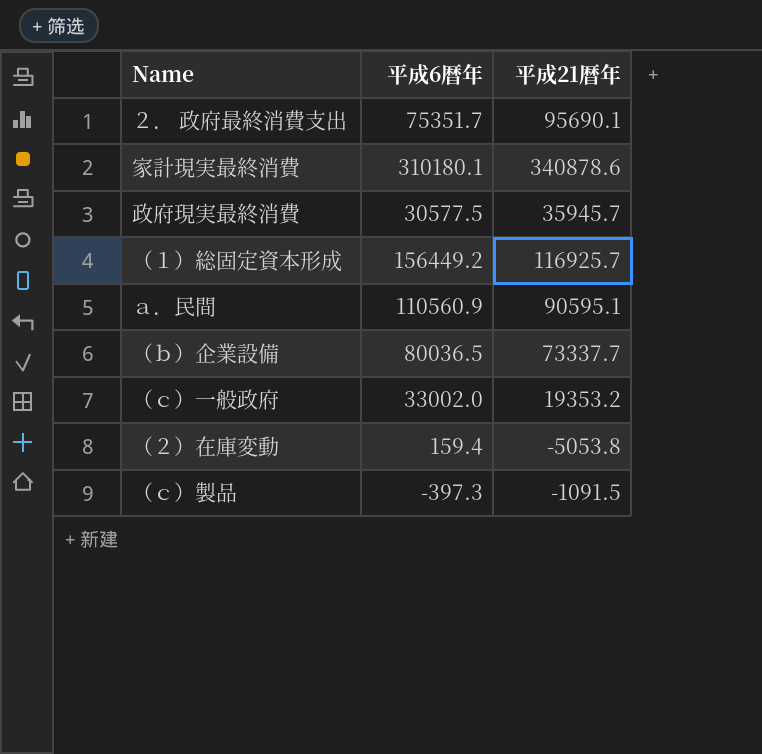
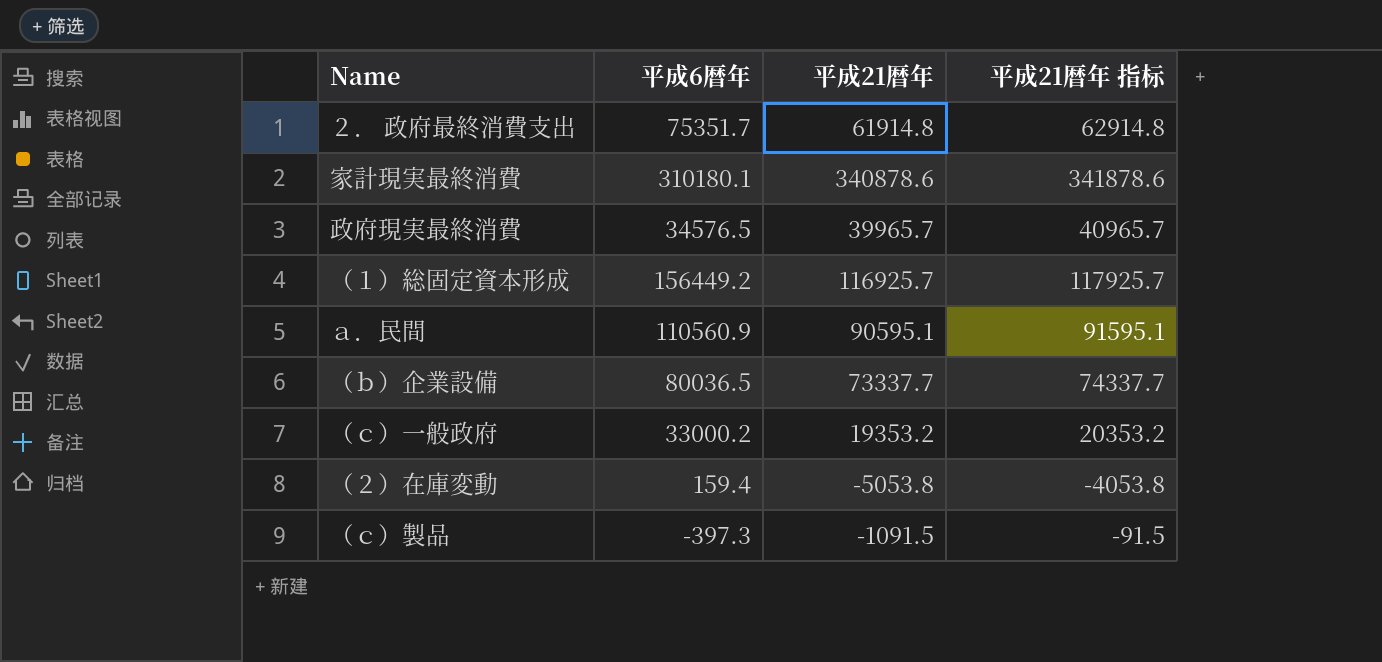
column 平成21暦年 指标 | formula: none -> [平成21暦年] + 1000
２． 政府最終消費支出 | 平成21暦年: 95690.1 -> 61914.8
政府現実最終消費 | 平成6暦年: 30577.5 -> 34576.5
政府現実最終消費 | 平成21暦年: 35945.7 -> 39965.7
（ｃ）一般政府 | 平成6暦年: 33002.0 -> 33000.2

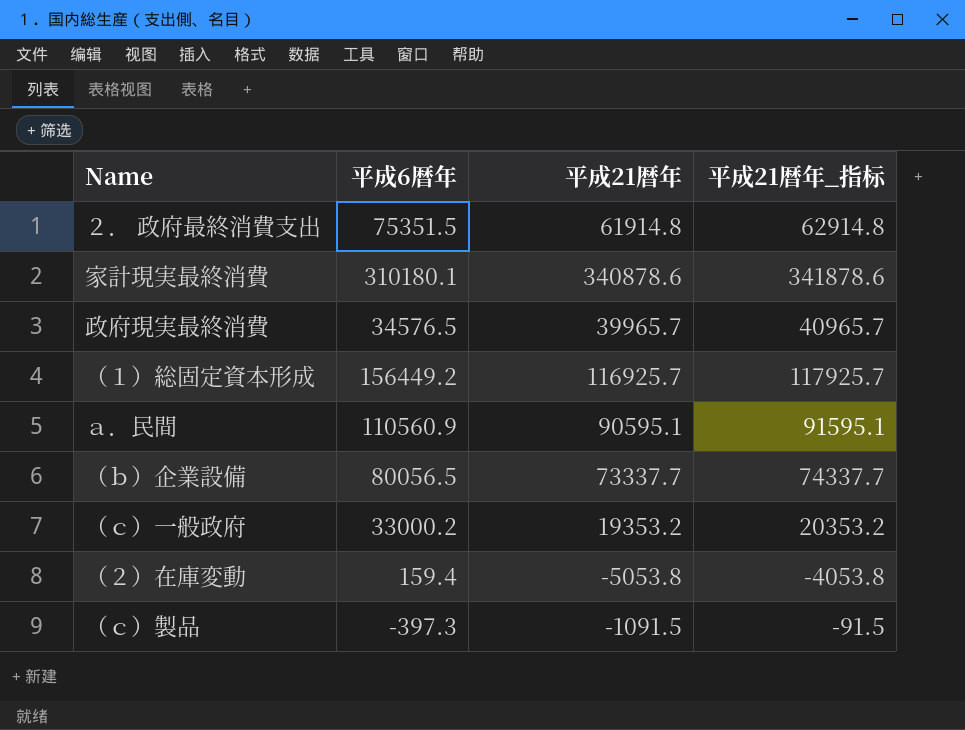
column name: 平成21暦年 指标 -> 平成21暦年_指标
２． 政府最終消費支出 | 平成6暦年: 75351.7 -> 75351.5
（ｂ）企業設備 | 平成6暦年: 80036.5 -> 80056.5

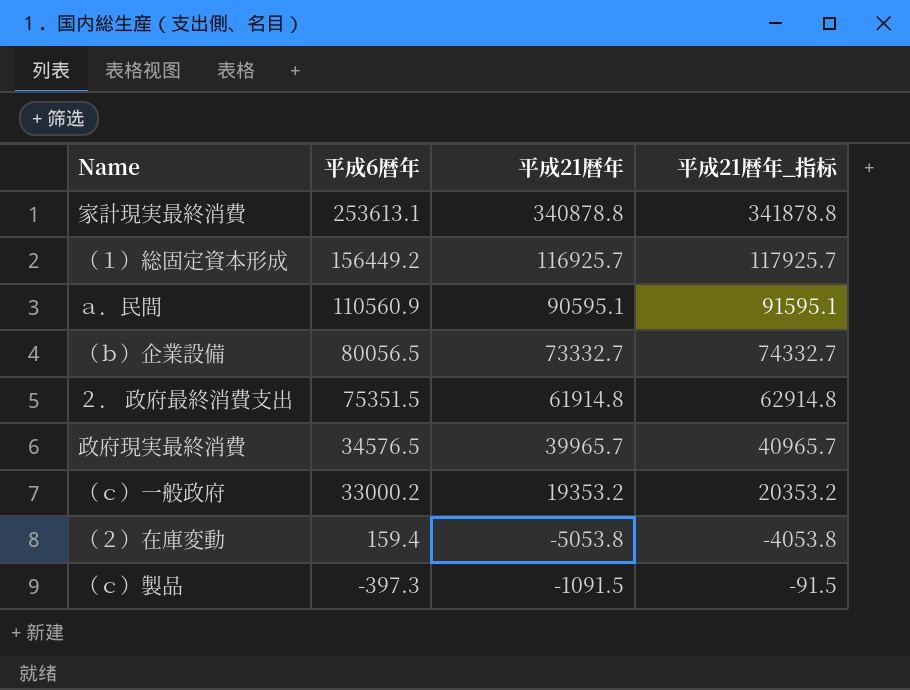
row order: none -> 平成6暦年 descending
家計現実最終消費 | 平成6暦年: 310180.1 -> 253613.1
家計現実最終消費 | 平成21暦年: 340878.6 -> 340878.8
家計現実最終消費 | 平成21暦年_指标: 341878.6 -> 341878.8
（ｂ）企業設備 | 平成21暦年: 73337.7 -> 73332.7
（ｂ）企業設備 | 平成21暦年_指标: 74337.7 -> 74332.7

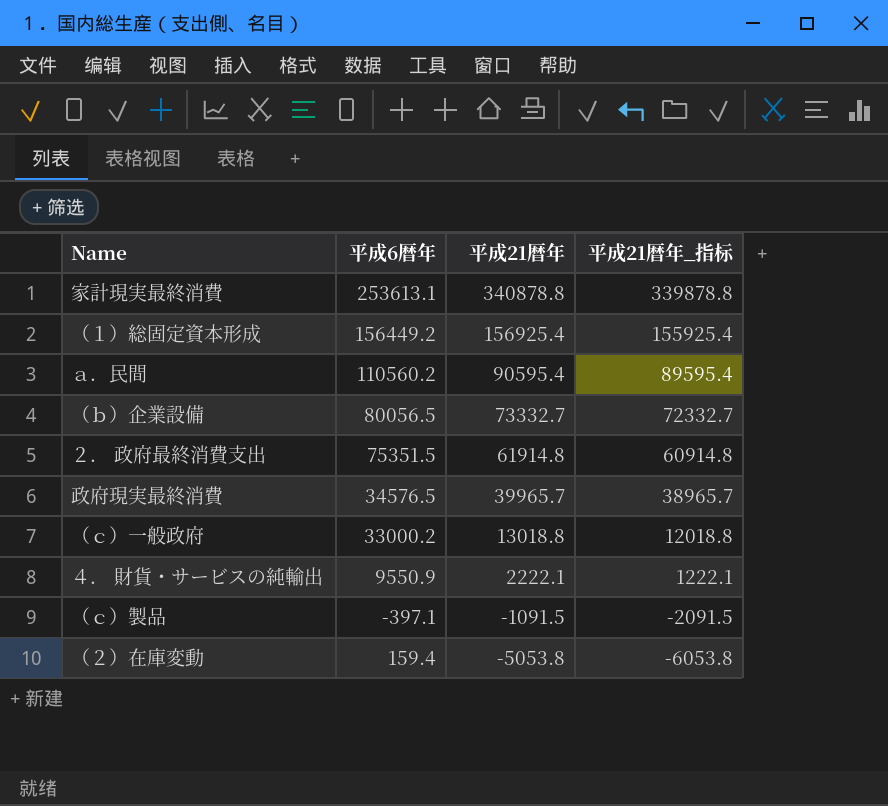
row order: 平成6暦年 descending -> 平成21暦年 descending
column 平成21暦年_指标 | formula: [平成21暦年] + 1000 -> [平成21暦年] - 1000
（１）総固定資本形成 | 平成21暦年: 116925.7 -> 156925.4
ａ．民間 | 平成6暦年: 110560.9 -> 110560.2
ａ．民間 | 平成21暦年: 90595.1 -> 90595.4
（ｃ）一般政府 | 平成21暦年: 19353.2 -> 13018.8
row ４． 財貨・サービスの純輸出: none -> 9550.9 | 2222.1 | 1222.1
（ｃ）製品 | 平成6暦年: -397.3 -> -397.1

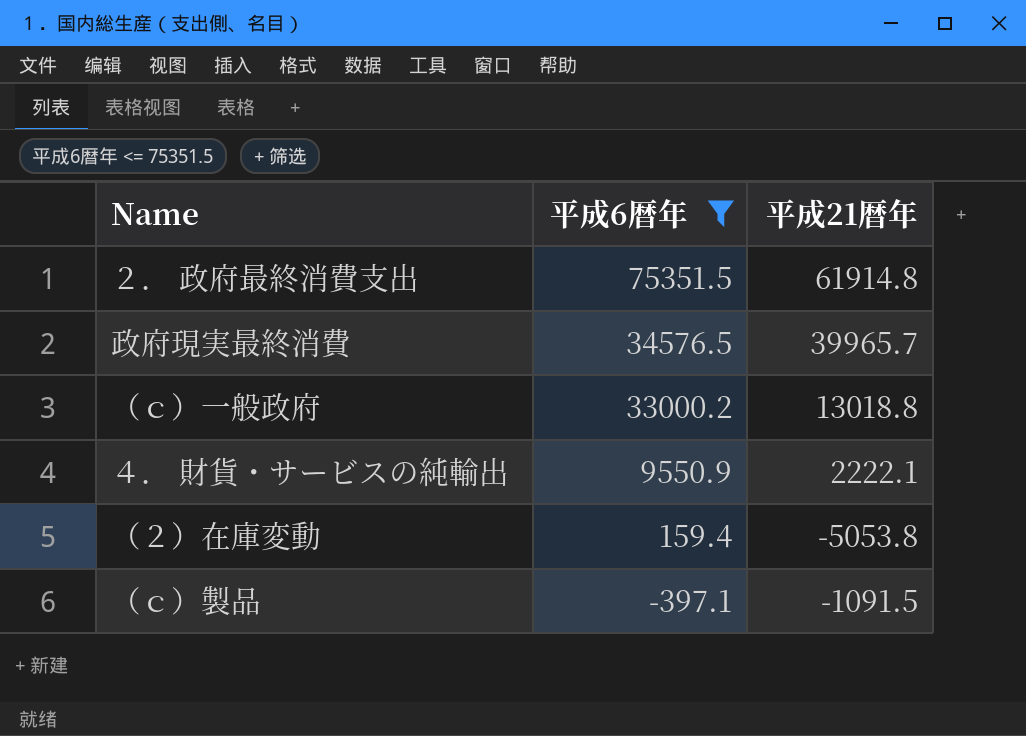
filter: none -> 平成6暦年 <= 75351.5
row order: 平成21暦年 descending -> 平成6暦年 descending
column 平成21暦年_指标 | formula: [平成21暦年] - 1000 -> none

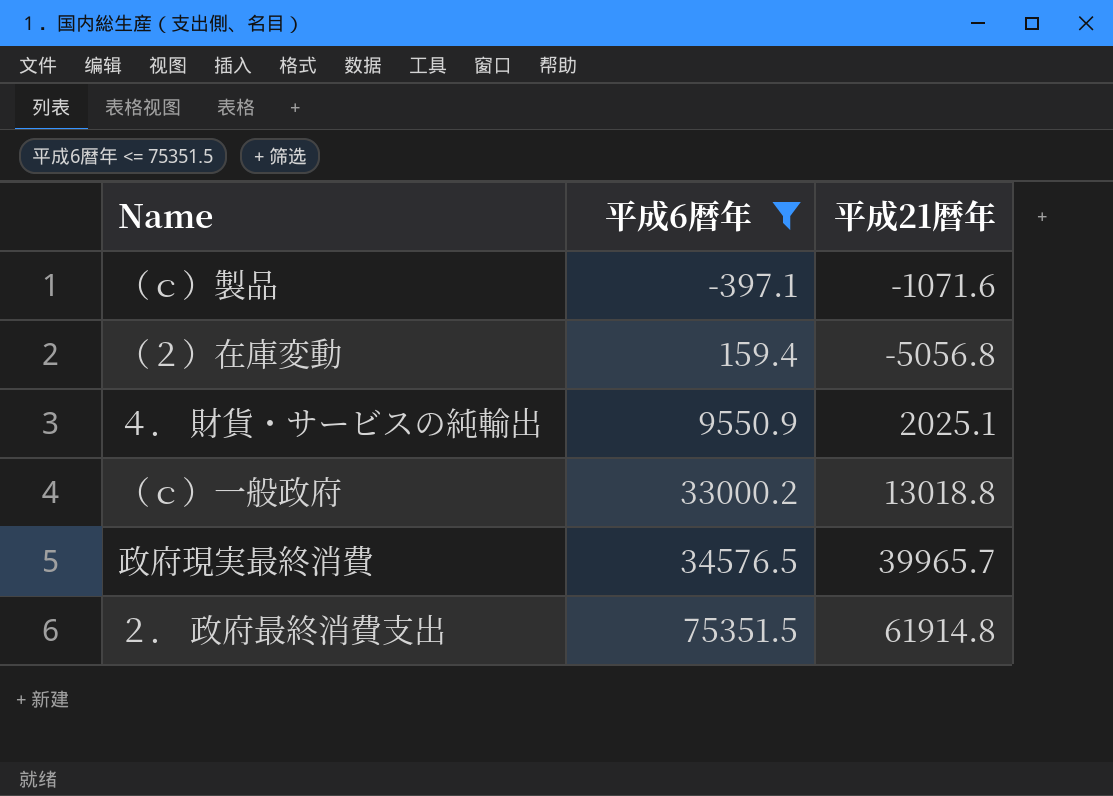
row order: 平成6暦年 descending -> 平成6暦年 ascending
（ｃ）製品 | 平成21暦年: -1091.5 -> -1071.6
（２）在庫変動 | 平成21暦年: -5053.8 -> -5056.8
４． 財貨・サービスの純輸出 | 平成21暦年: 2222.1 -> 2025.1

